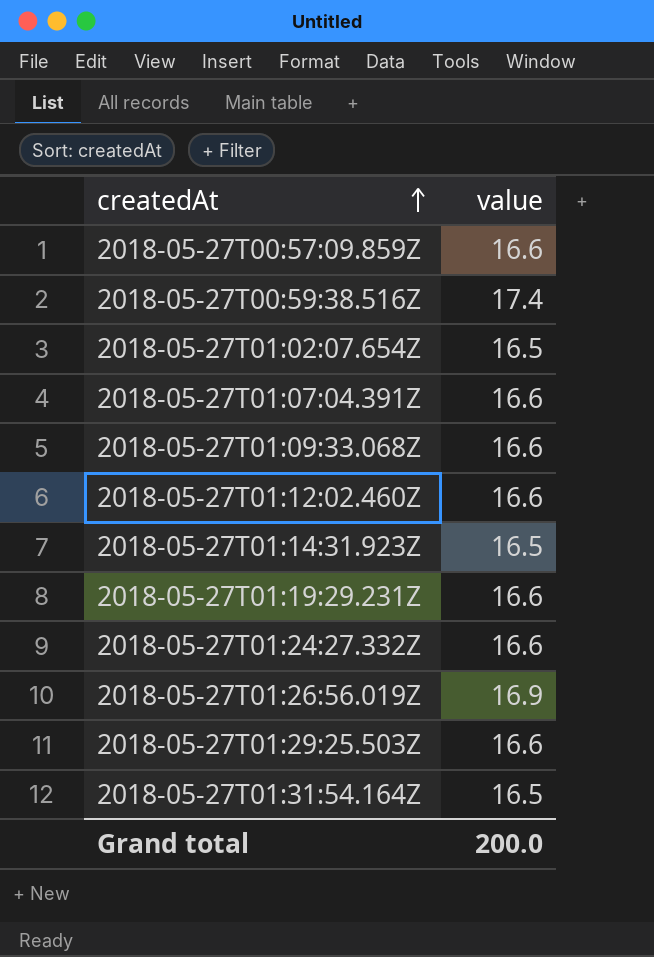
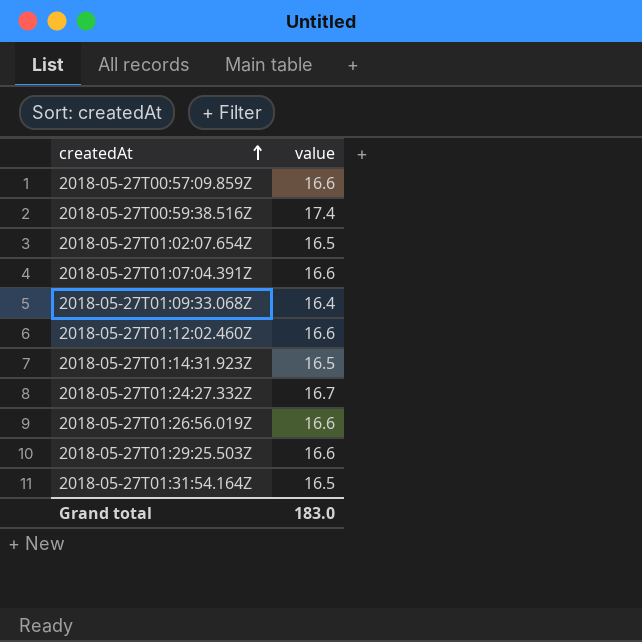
row 2018-05-27T01:19:29.231Z: 16.6 -> none
2018-05-27T01:09:33.068Z | value: 16.6 -> 16.4
2018-05-27T01:24:27.332Z | value: 16.6 -> 16.7
2018-05-27T01:26:56.019Z | value: 16.9 -> 16.6
Grand total | value: 200.0 -> 183.0

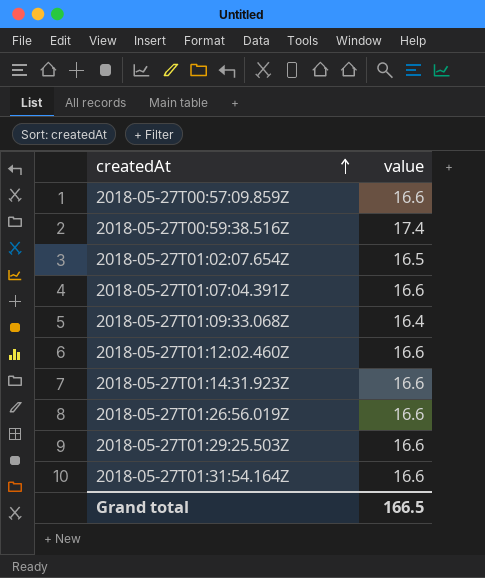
row 2018-05-27T01:24:27.332Z: 16.7 -> none
2018-05-27T01:14:31.923Z | value: 16.5 -> 16.6
2018-05-27T01:31:54.164Z | value: 16.5 -> 16.6
Grand total | value: 183.0 -> 166.5

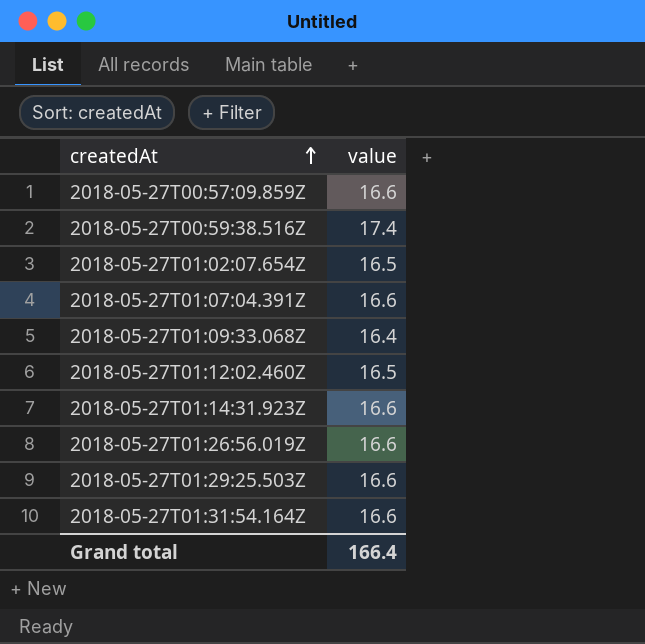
2018-05-27T01:12:02.460Z | value: 16.6 -> 16.5
Grand total | value: 166.5 -> 166.4

